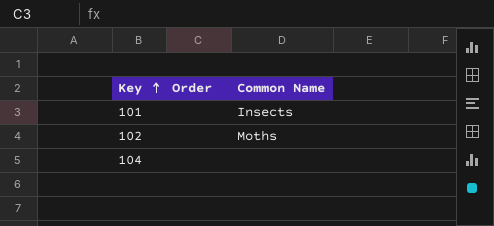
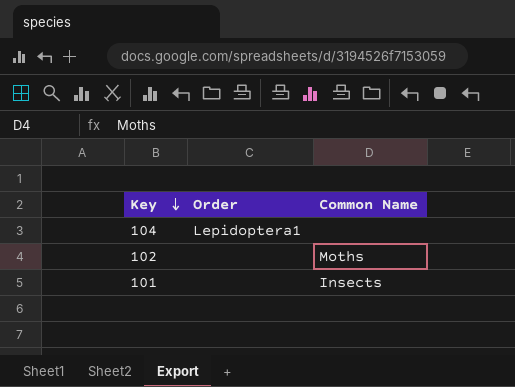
row order: Key ascending -> Key descending
104 | Order: none -> Lepidoptera1

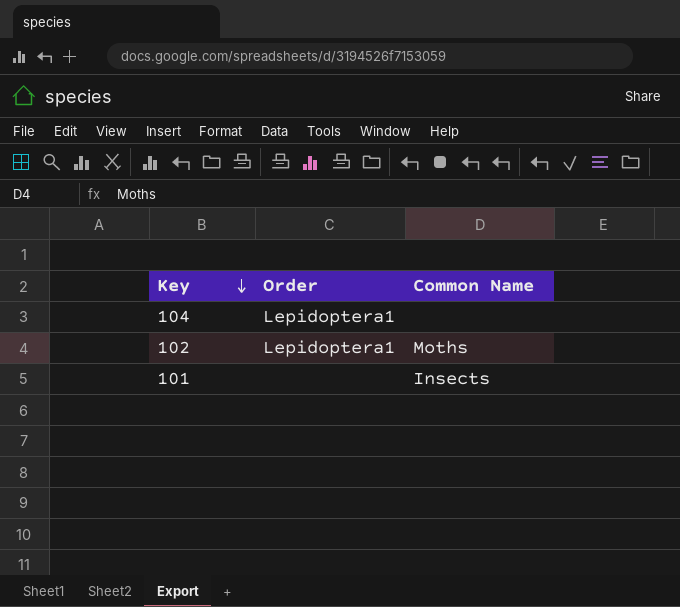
102 | Order: none -> Lepidoptera1

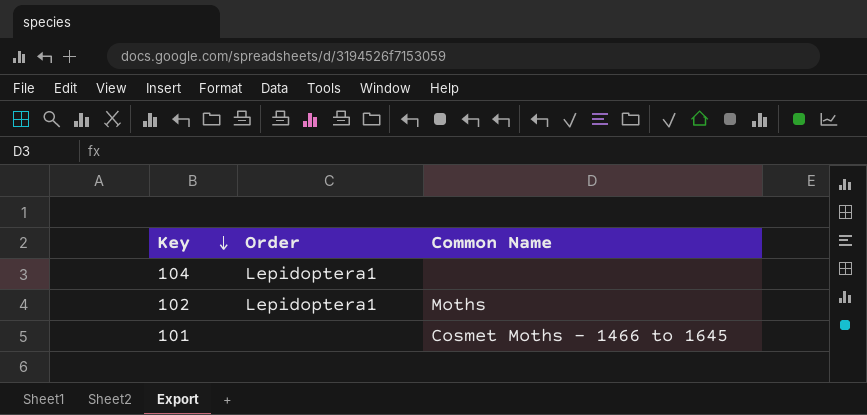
101 | Common Name: Insects -> Cosmet Moths - 1466 to 1645

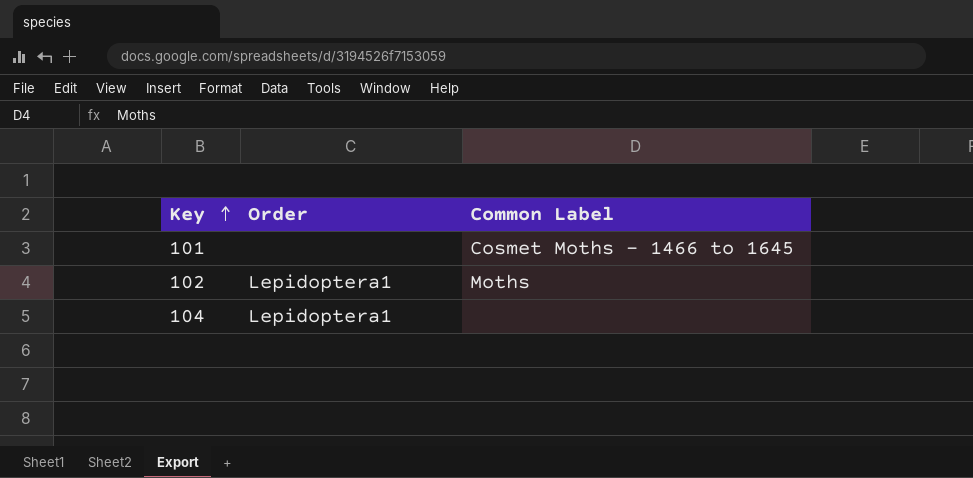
row order: Key descending -> Key ascending
column name: Common Name -> Common Label

